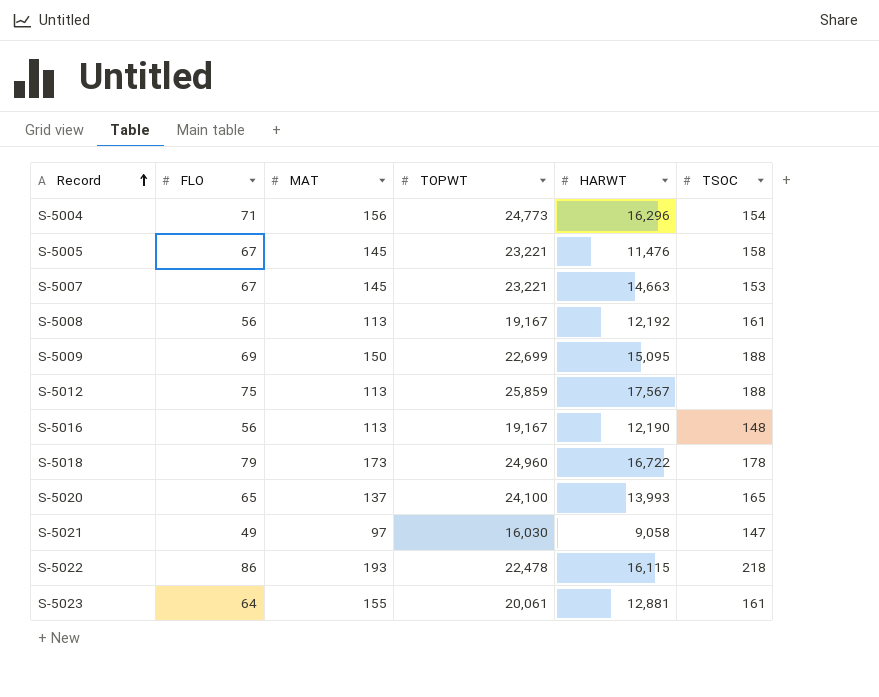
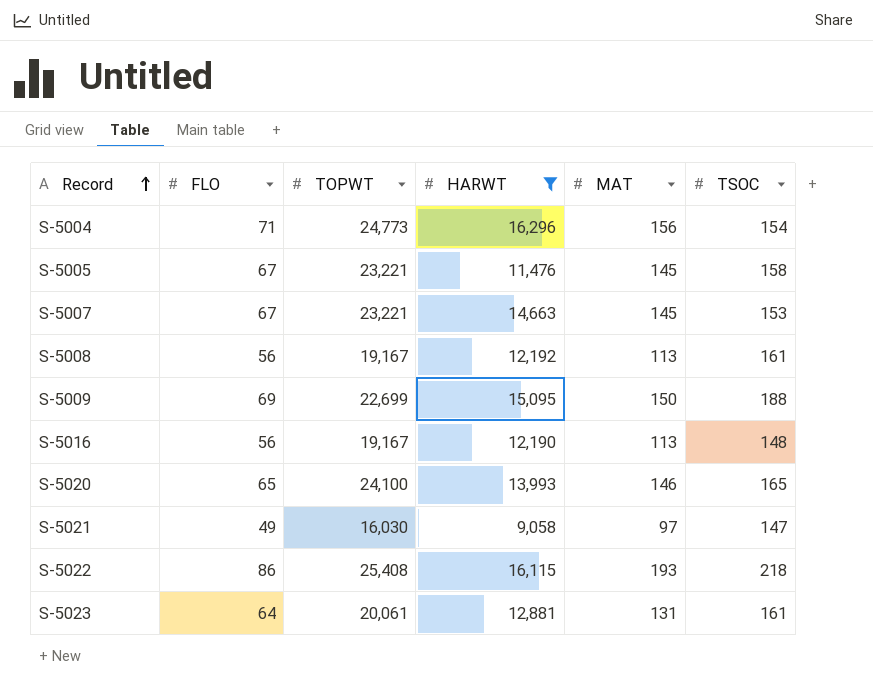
filter: none -> HARWT <= 16,296
column MAT | position: 3 -> 5
S-5020 | MAT: 137 -> 146
S-5022 | TOPWT: 22,478 -> 25,408
S-5023 | MAT: 155 -> 131

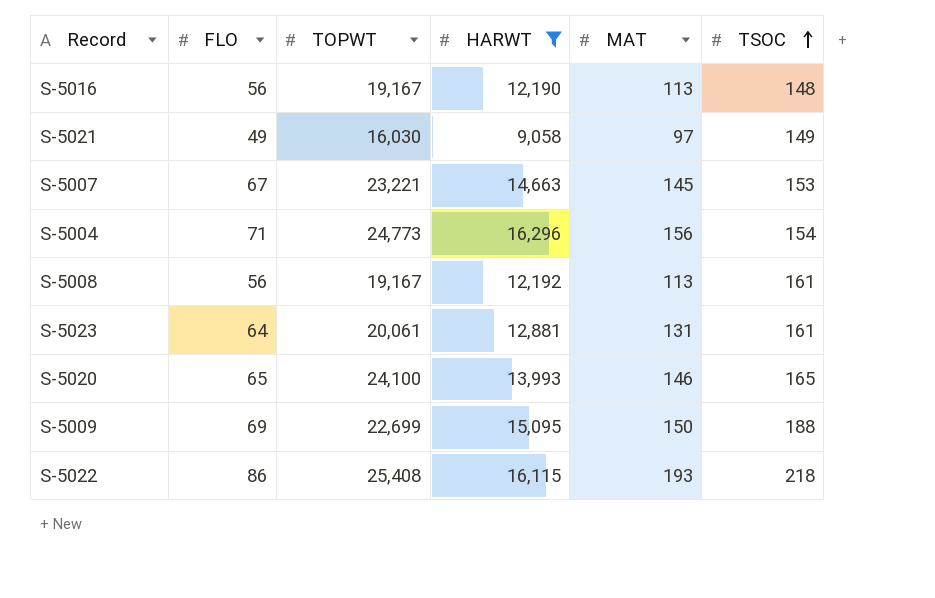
row order: Record ascending -> TSOC ascending
row S-5005: 67 | 23,221 | 11,476 | 145 | 158 -> none
S-5021 | TSOC: 147 -> 149

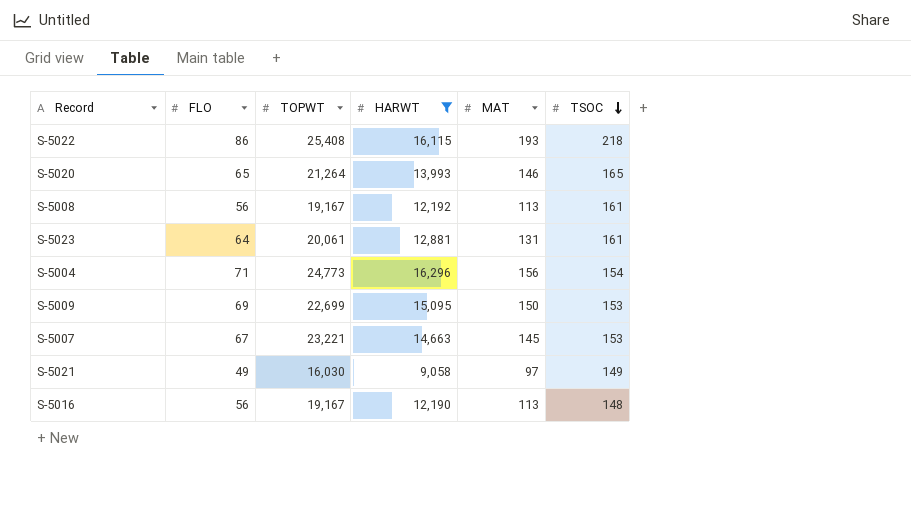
row order: TSOC ascending -> TSOC descending
S-5020 | TOPWT: 24,100 -> 21,264
S-5009 | TSOC: 188 -> 153

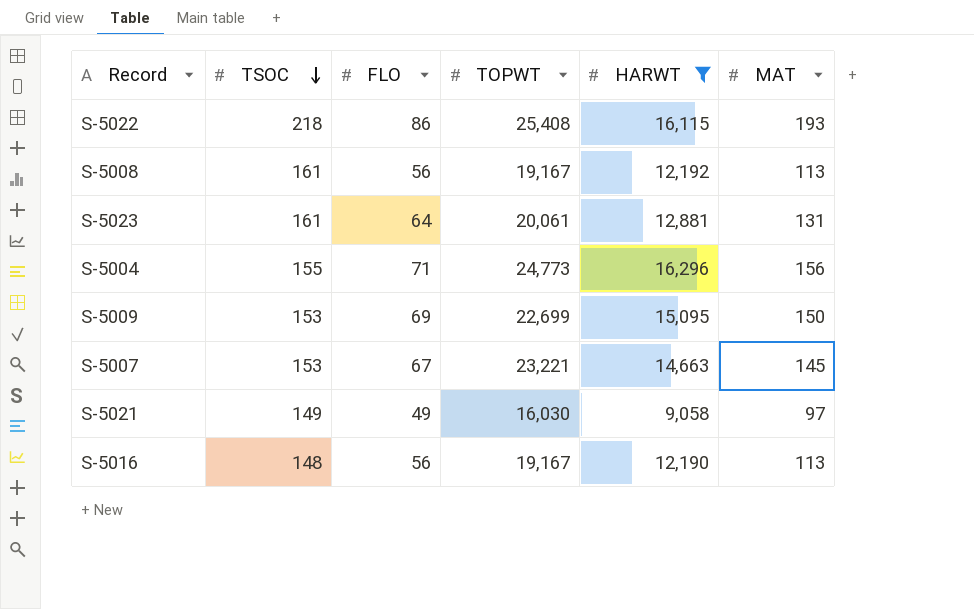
column TSOC | position: 6 -> 2
row S-5020: 65 | 21,264 | 13,993 | 146 | 165 -> none
S-5004 | TSOC: 154 -> 155

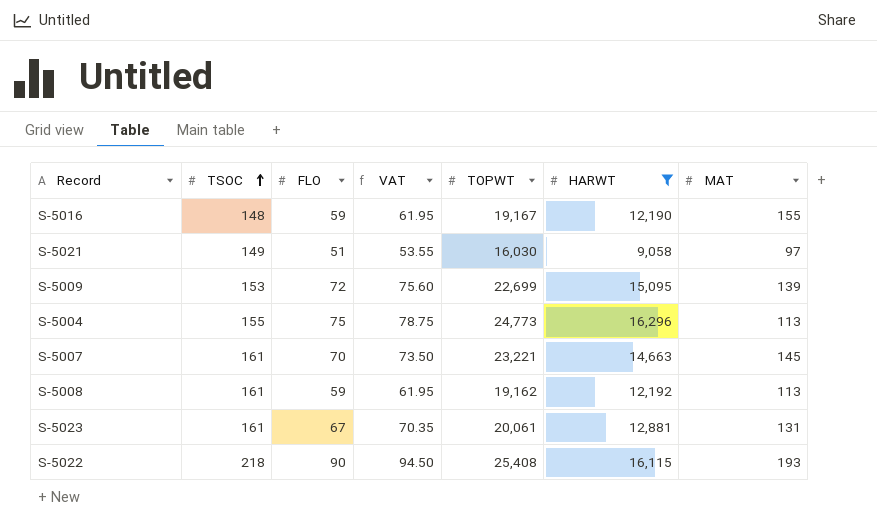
row order: TSOC descending -> TSOC ascending
column VAT | formula: none -> [FLO] * 1.05
S-5016 | FLO: 56 -> 59
S-5016 | MAT: 113 -> 155
S-5021 | FLO: 49 -> 51
S-5009 | FLO: 69 -> 72
S-5009 | MAT: 150 -> 139
S-5004 | FLO: 71 -> 75
S-5004 | MAT: 156 -> 113
S-5007 | TSOC: 153 -> 161
S-5007 | FLO: 67 -> 70
S-5008 | FLO: 56 -> 59
S-5008 | TOPWT: 19,167 -> 19,162
S-5023 | FLO: 64 -> 67
S-5022 | FLO: 86 -> 90

